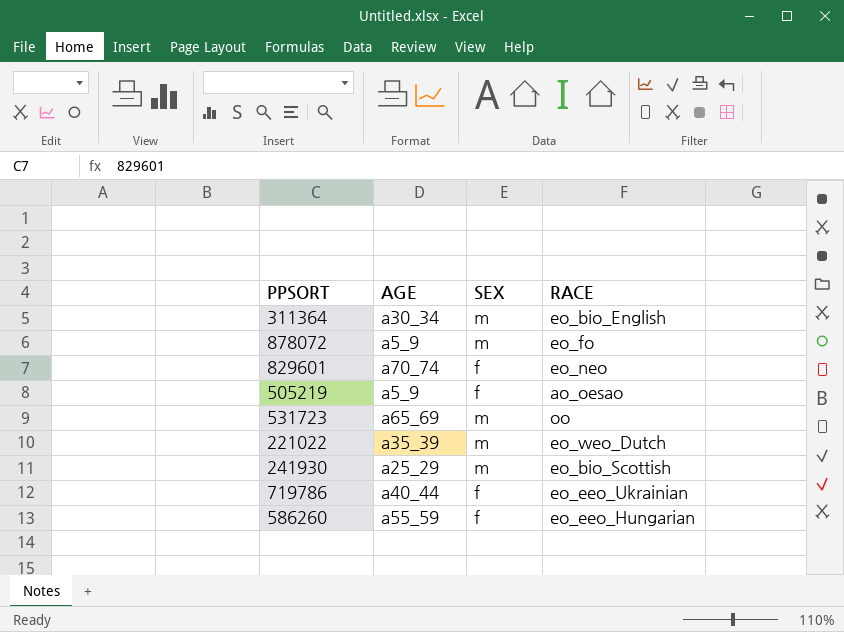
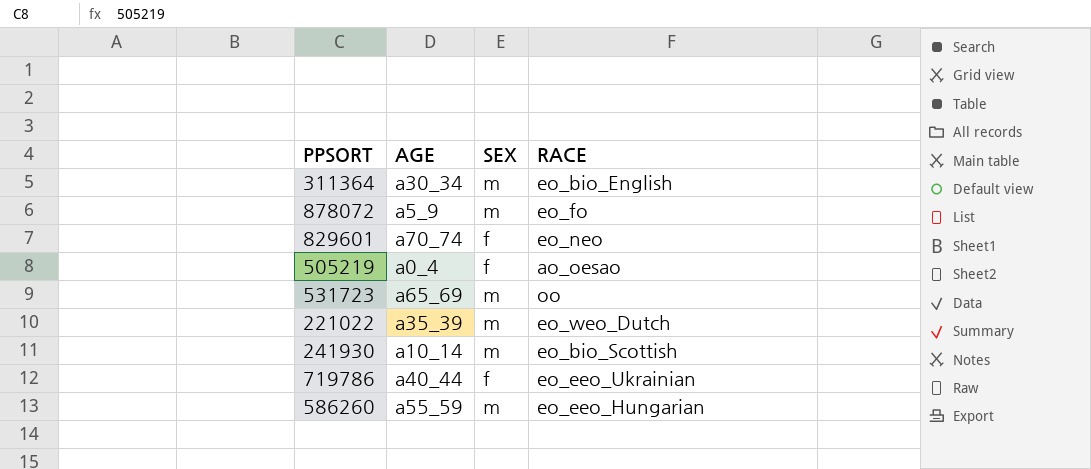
505219 | AGE: a5_9 -> a0_4
241930 | AGE: a25_29 -> a10_14
586260 | SEX: f -> m

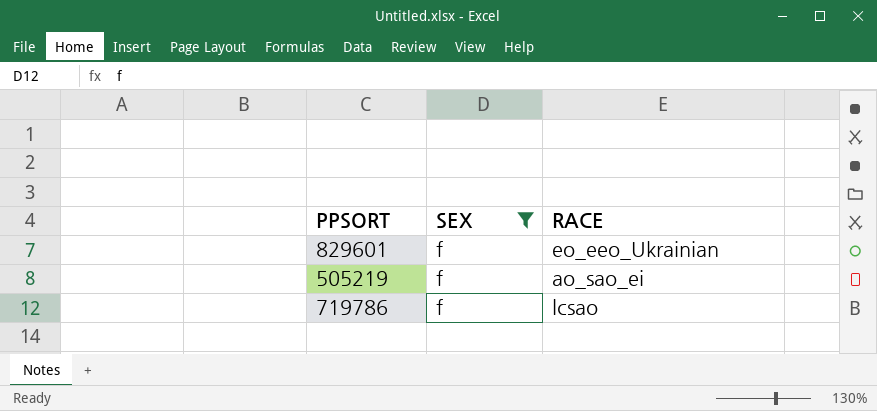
filter: none -> SEX = f
column AGE | position: 2 -> none
829601 | RACE: eo_neo -> eo_eeo_Ukrainian
505219 | RACE: ao_oesao -> ao_sao_ei
719786 | RACE: eo_eeo_Ukrainian -> lcsao

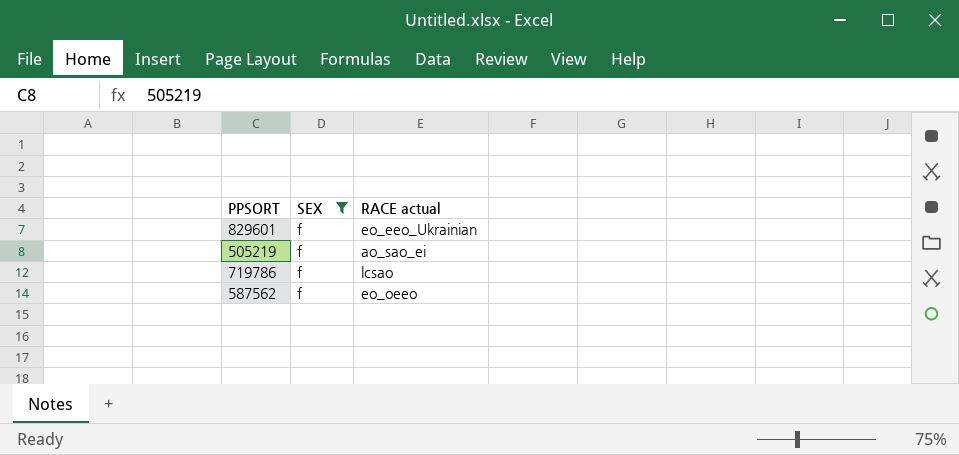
column name: RACE -> RACE actual
row 587562: none -> f | eo_oeeo

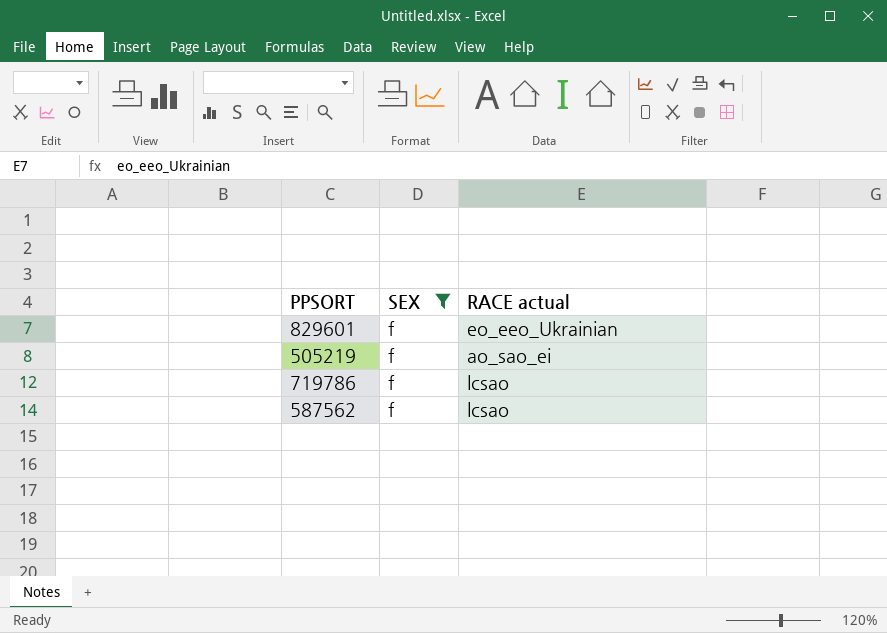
587562 | RACE actual: eo_oeeo -> lcsao

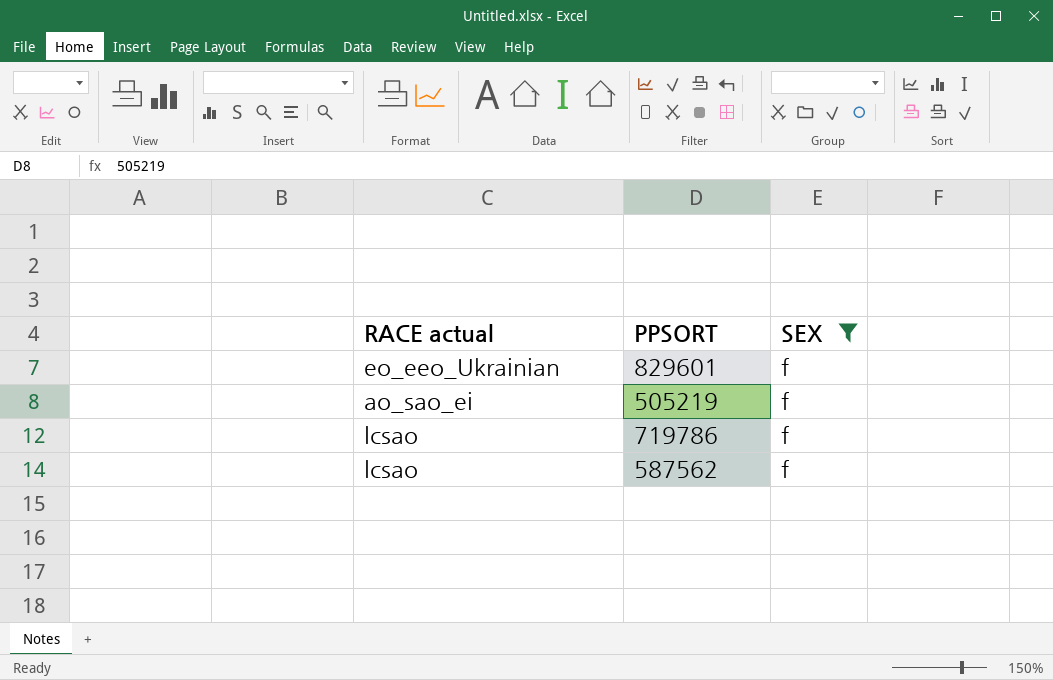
column RACE actual | position: 3 -> 1

